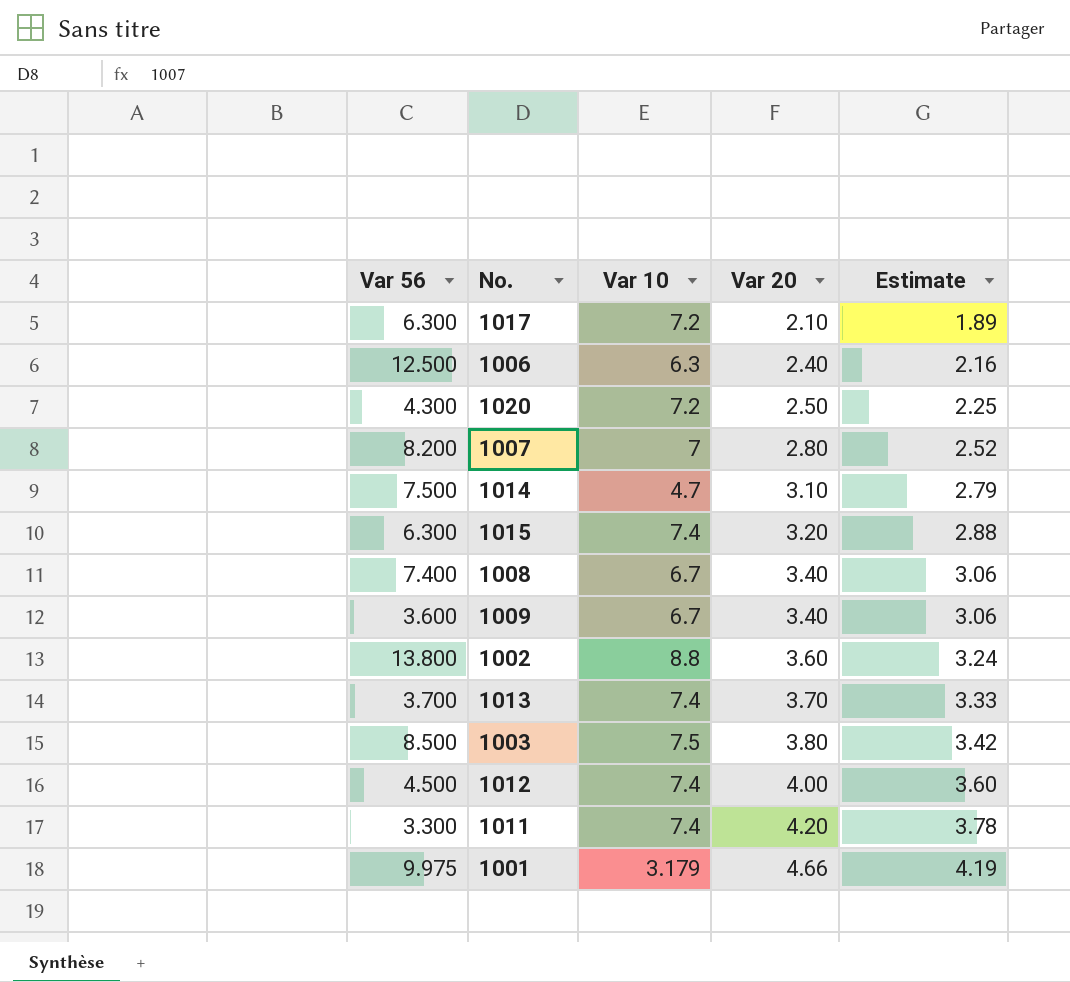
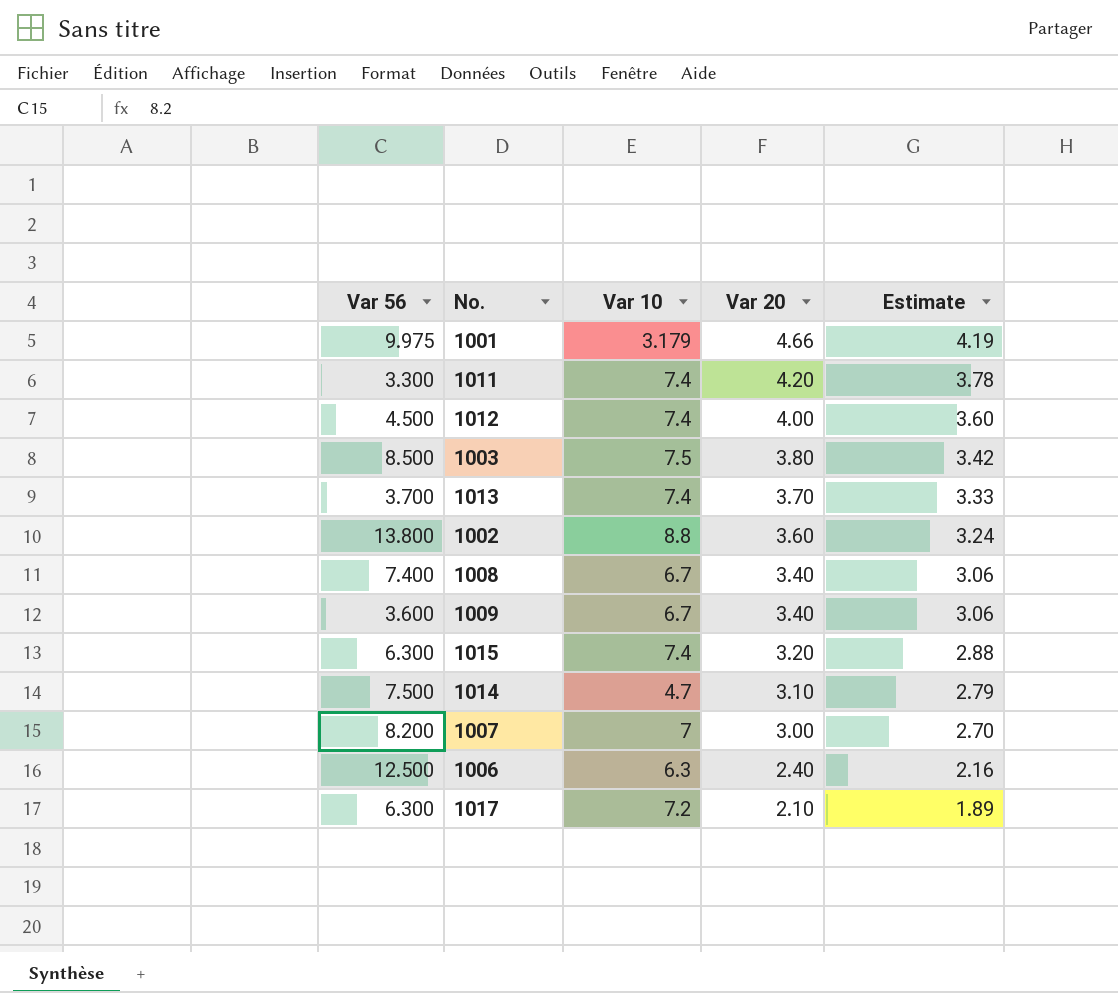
row order: Var 20 ascending -> Var 20 descending
row 1020: 4.300 | 7.2 | 2.50 | 2.25 -> none
1007 | Var 20: 2.80 -> 3.00
1007 | Estimate: 2.52 -> 2.70

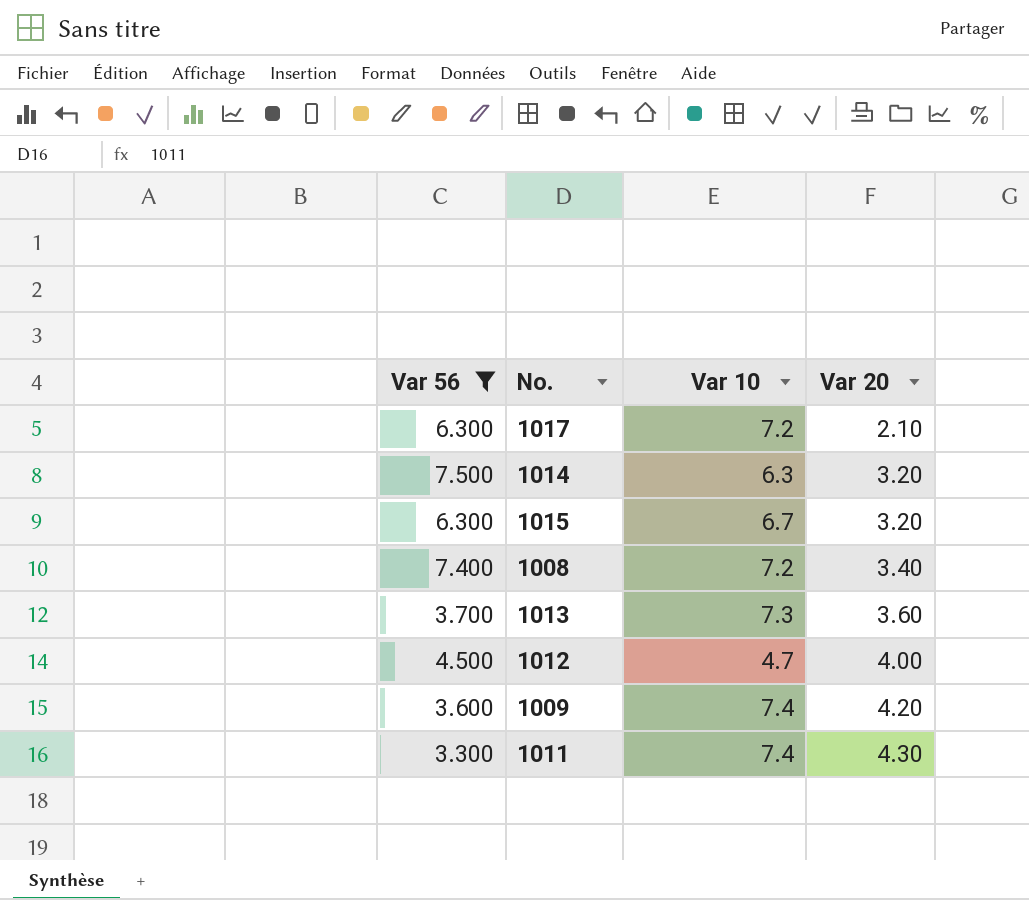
filter: none -> Var 56 <= 7.500
row order: Var 20 descending -> Var 20 ascending
column Estimate | formula: [Var 20] * 0.9 -> none
1014 | Var 10: 4.7 -> 6.3
1014 | Var 20: 3.10 -> 3.20
1015 | Var 10: 7.4 -> 6.7
1008 | Var 10: 6.7 -> 7.2
1013 | Var 10: 7.4 -> 7.3
1013 | Var 20: 3.70 -> 3.60
1012 | Var 10: 7.4 -> 4.7
1009 | Var 10: 6.7 -> 7.4
1009 | Var 20: 3.40 -> 4.20
1011 | Var 20: 4.20 -> 4.30

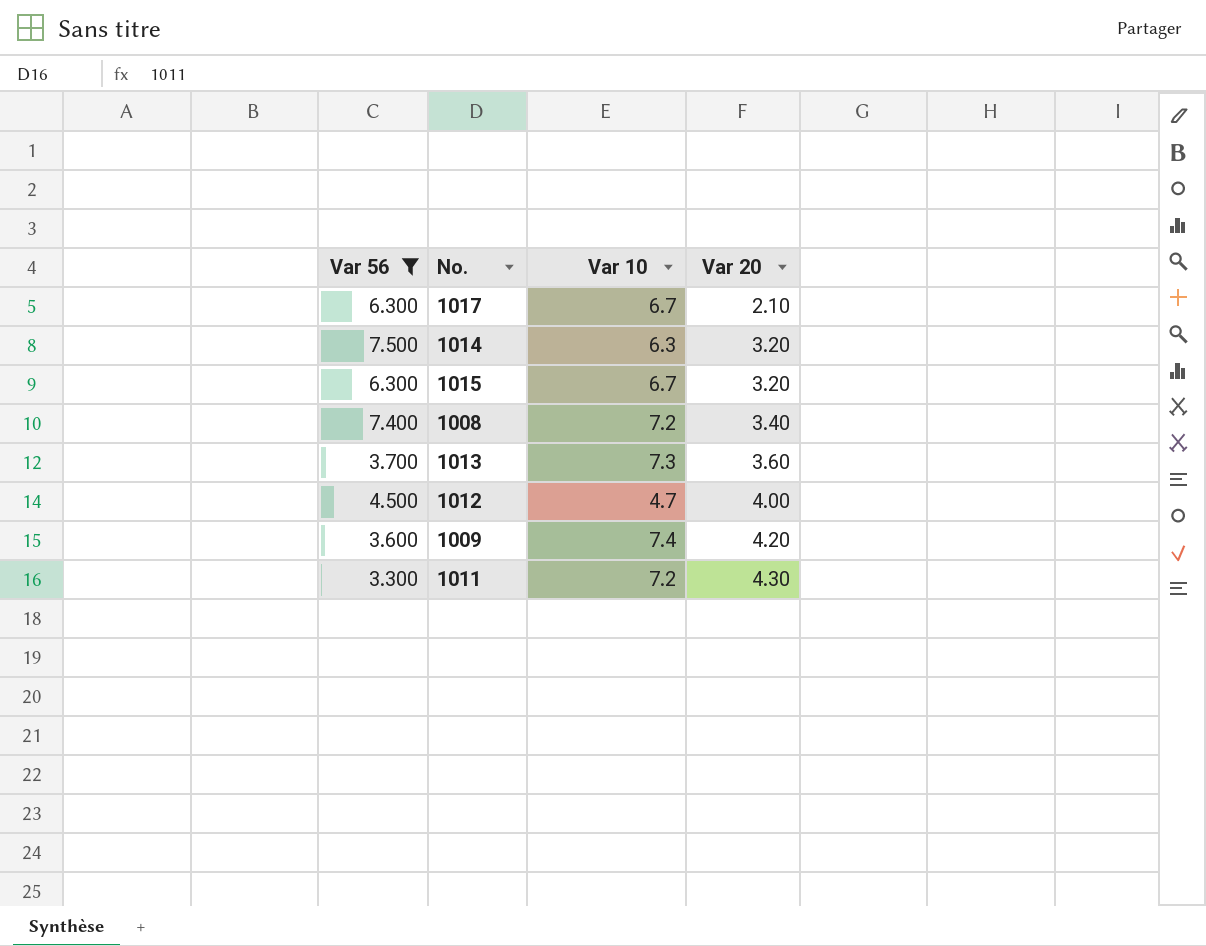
1017 | Var 10: 7.2 -> 6.7
1011 | Var 10: 7.4 -> 7.2

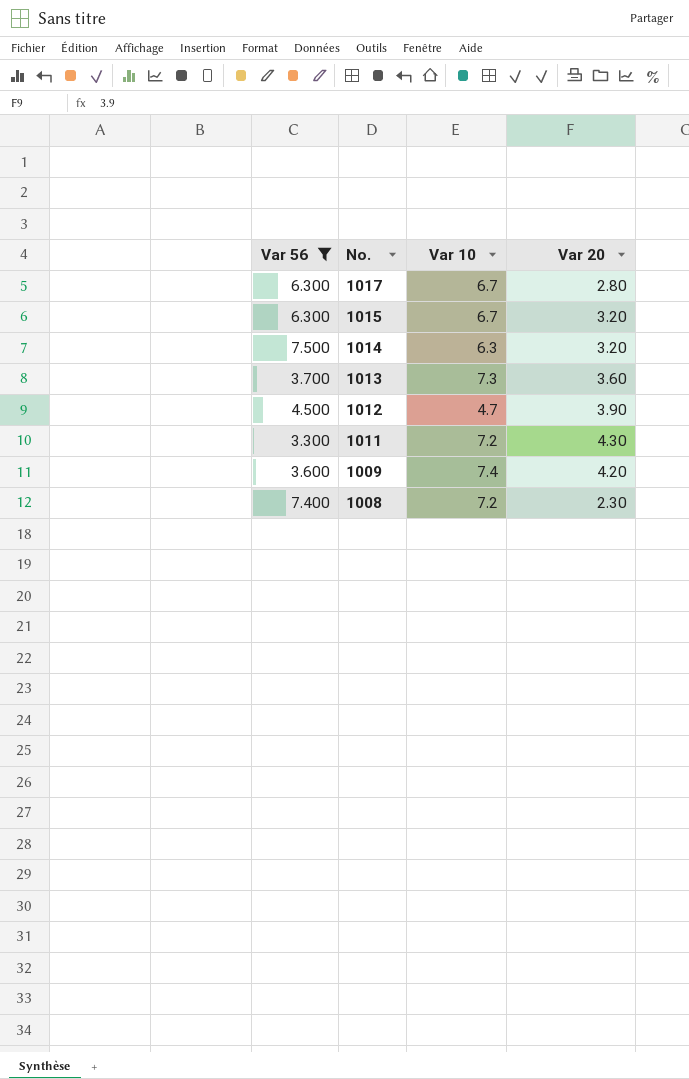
row order: Var 20 ascending -> No. descending
1017 | Var 20: 2.10 -> 2.80
1012 | Var 20: 4.00 -> 3.90
1008 | Var 20: 3.40 -> 2.30

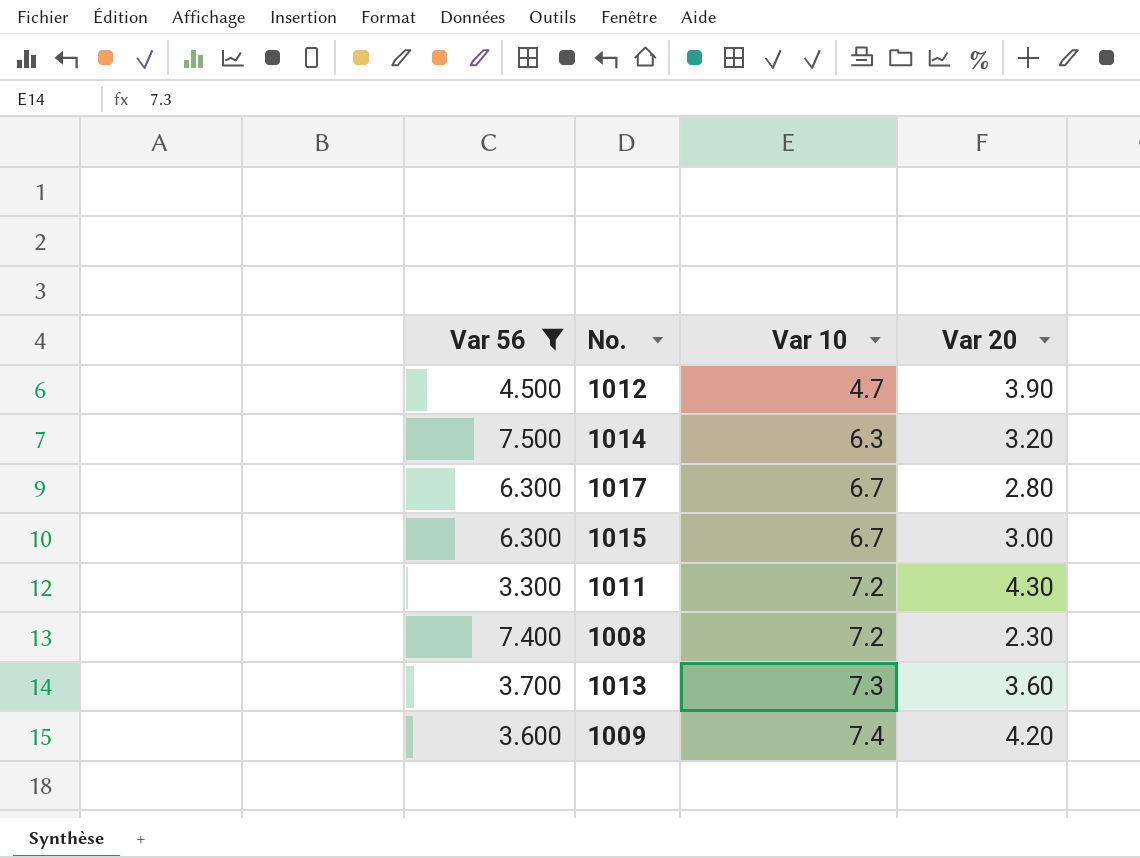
row order: No. descending -> Var 10 ascending
1015 | Var 20: 3.20 -> 3.00

